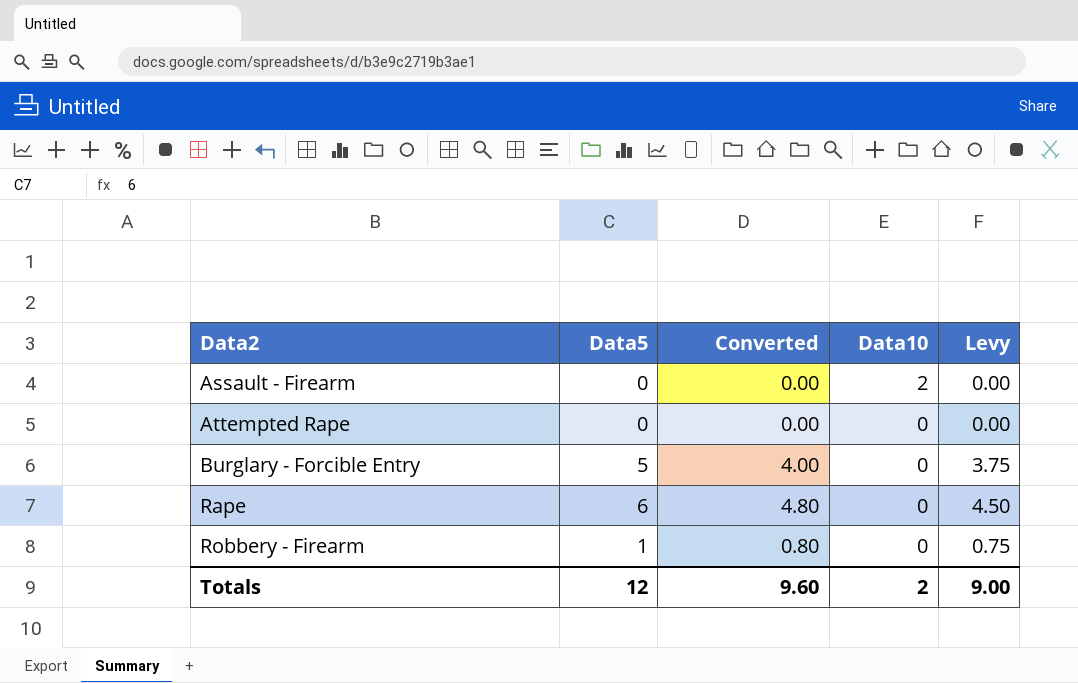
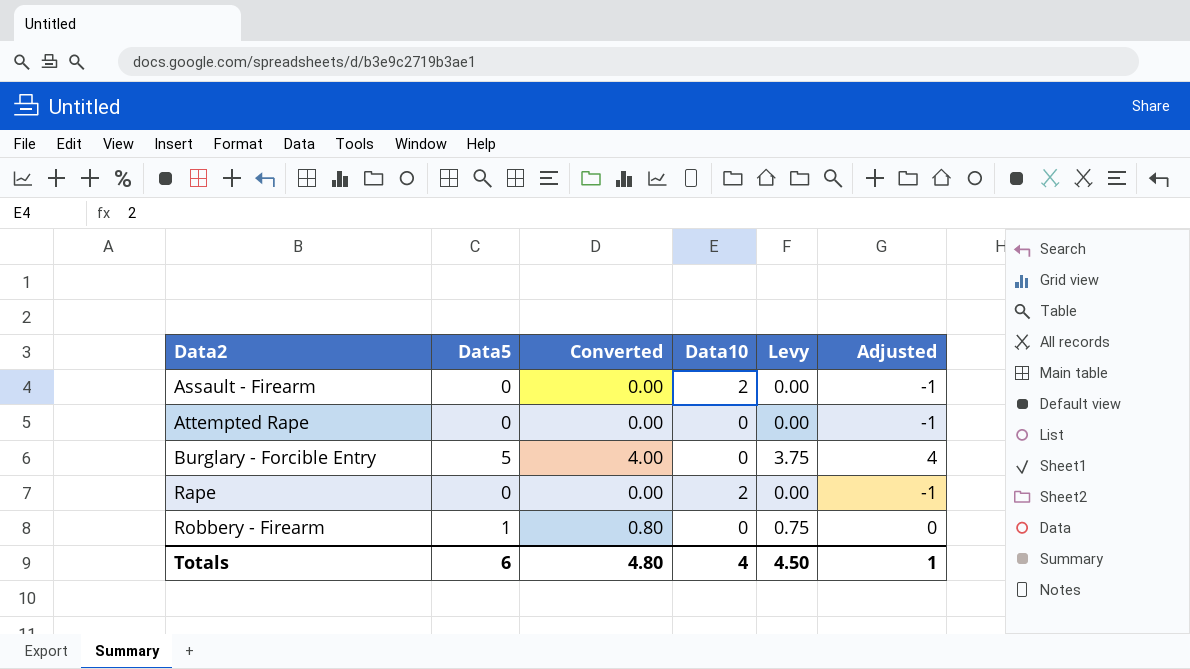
column Adjusted | formula: none -> [Data5] - 1
Rape | Data5: 6 -> 0
Rape | Converted: 4.80 -> 0.00
Rape | Data10: 0 -> 2
Rape | Levy: 4.50 -> 0.00
Totals | Data5: 12 -> 6
Totals | Converted: 9.60 -> 4.80
Totals | Data10: 2 -> 4
Totals | Levy: 9.00 -> 4.50

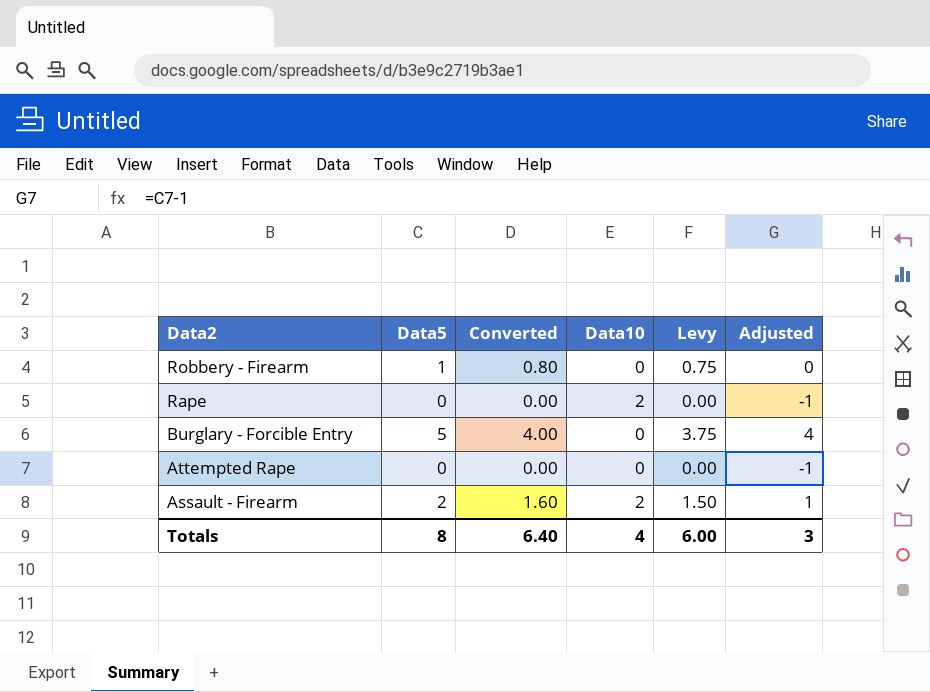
row order: Data2 ascending -> Data2 descending
Assault - Firearm | Data5: 0 -> 2
Assault - Firearm | Converted: 0.00 -> 1.60
Assault - Firearm | Levy: 0.00 -> 1.50
Assault - Firearm | Adjusted: -1 -> 1
Totals | Data5: 6 -> 8
Totals | Converted: 4.80 -> 6.40
Totals | Levy: 4.50 -> 6.00
Totals | Adjusted: 1 -> 3

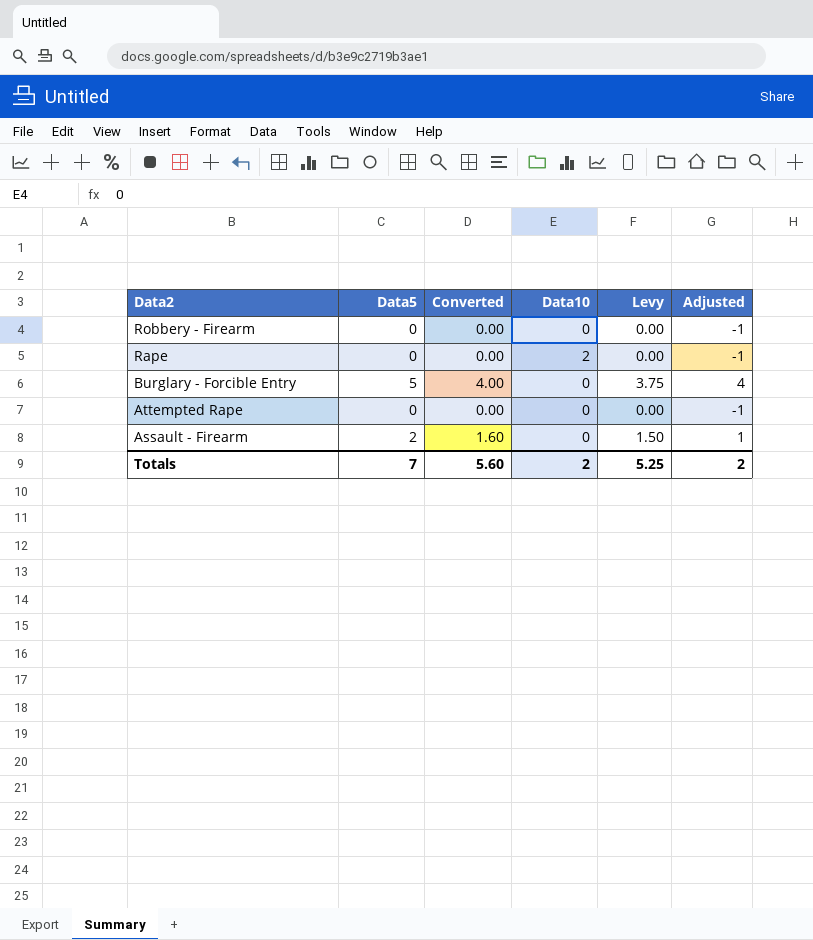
Robbery - Firearm | Data5: 1 -> 0
Robbery - Firearm | Converted: 0.80 -> 0.00
Robbery - Firearm | Levy: 0.75 -> 0.00
Robbery - Firearm | Adjusted: 0 -> -1
Assault - Firearm | Data10: 2 -> 0
Totals | Data5: 8 -> 7
Totals | Converted: 6.40 -> 5.60
Totals | Data10: 4 -> 2
Totals | Levy: 6.00 -> 5.25
Totals | Adjusted: 3 -> 2

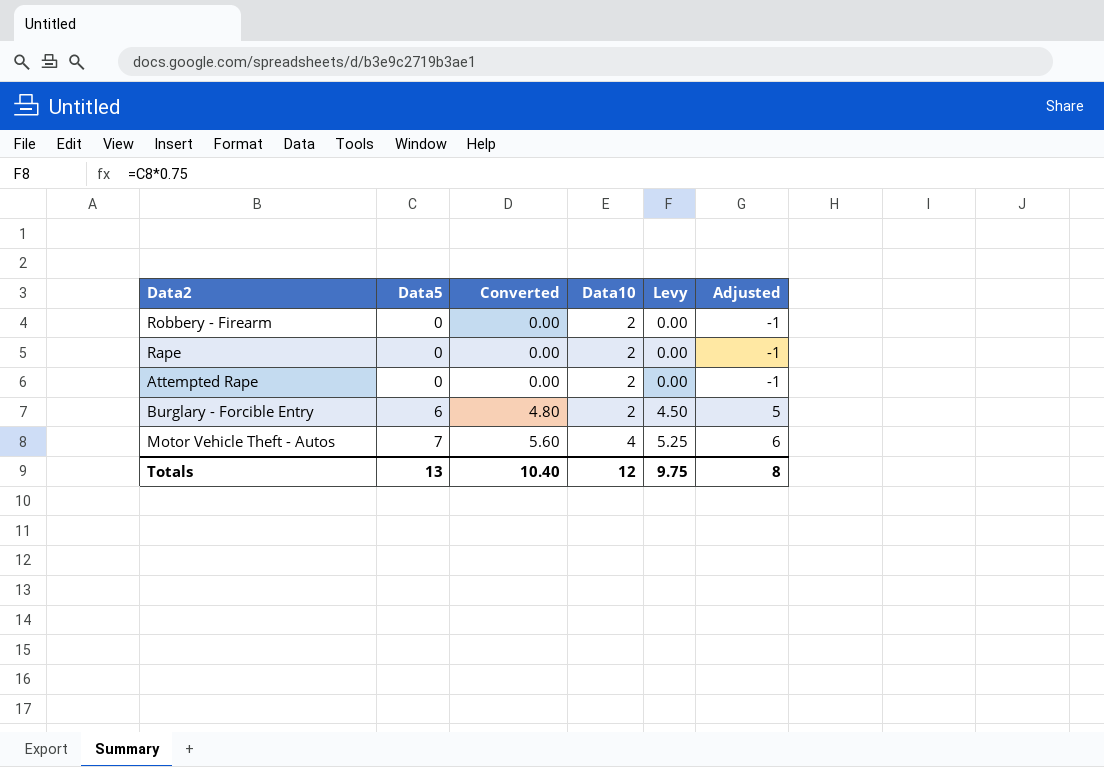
row order: Data2 descending -> Data5 ascending
row Assault - Firearm: 2 | 1.60 | 0 | 1.50 | 1 -> none
Robbery - Firearm | Data10: 0 -> 2
Attempted Rape | Data10: 0 -> 2
Burglary - Forcible Entry | Data5: 5 -> 6
Burglary - Forcible Entry | Converted: 4.00 -> 4.80
Burglary - Forcible Entry | Data10: 0 -> 2
Burglary - Forcible Entry | Levy: 3.75 -> 4.50
Burglary - Forcible Entry | Adjusted: 4 -> 5
row Motor Vehicle Theft - Autos: none -> 7 | 5.60 | 4 | 5.25 | 6
Totals | Data5: 7 -> 13
Totals | Converted: 5.60 -> 10.40
Totals | Data10: 2 -> 12
Totals | Levy: 5.25 -> 9.75
Totals | Adjusted: 2 -> 8

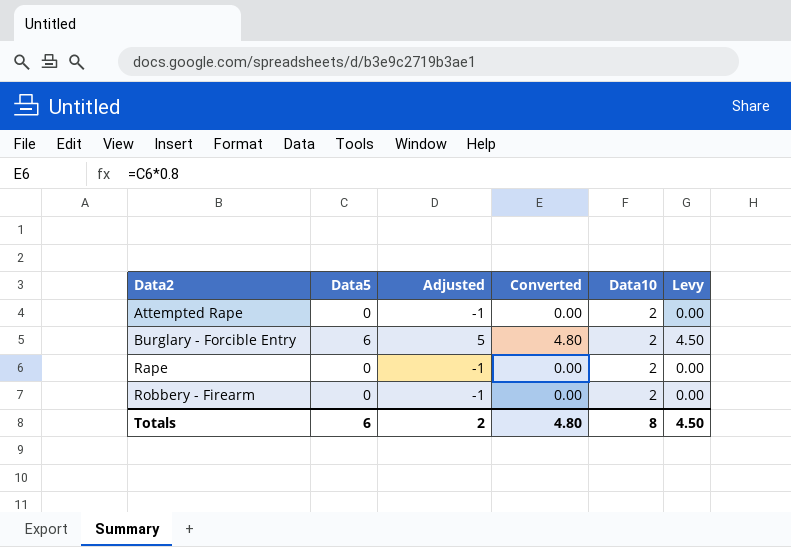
row order: Data5 ascending -> Data2 ascending
column Adjusted | position: 6 -> 3
row Motor Vehicle Theft - Autos: 7 | 5.60 | 4 | 5.25 | 6 -> none
Totals | Data5: 13 -> 6
Totals | Adjusted: 8 -> 2
Totals | Converted: 10.40 -> 4.80
Totals | Data10: 12 -> 8
Totals | Levy: 9.75 -> 4.50

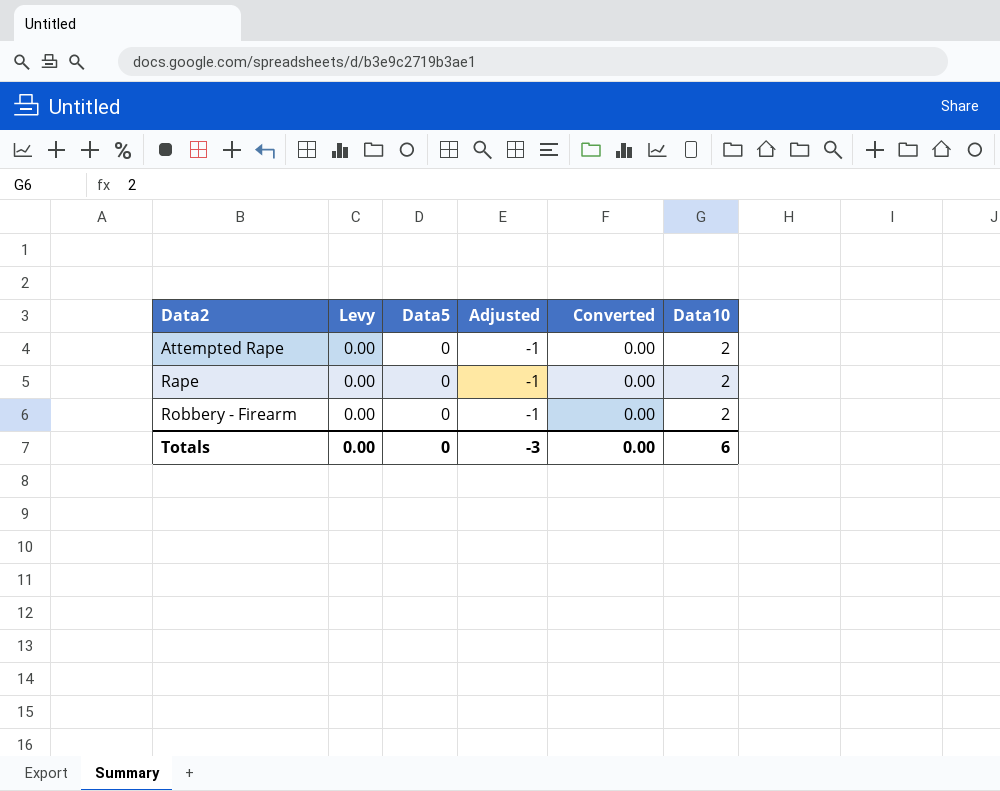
column Levy | position: 6 -> 2
row Burglary - Forcible Entry: 6 | 5 | 4.80 | 2 | 4.50 -> none
Totals | Levy: 4.50 -> 0.00
Totals | Data5: 6 -> 0
Totals | Adjusted: 2 -> -3
Totals | Converted: 4.80 -> 0.00
Totals | Data10: 8 -> 6

